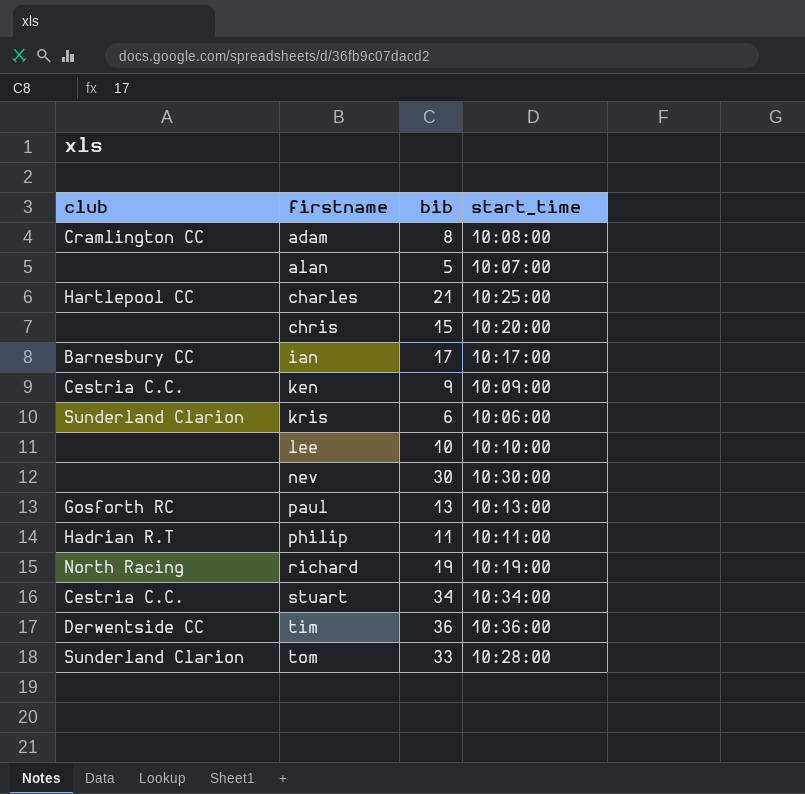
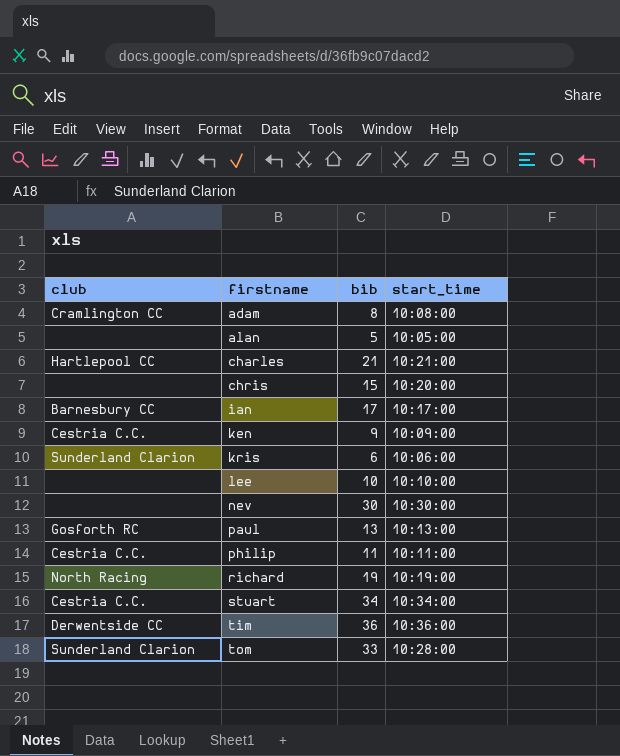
alan | start_time: 10:07:00 -> 10:05:00
charles | start_time: 10:25:00 -> 10:21:00
philip | club: Hadrian R.T -> Cestria C.C.

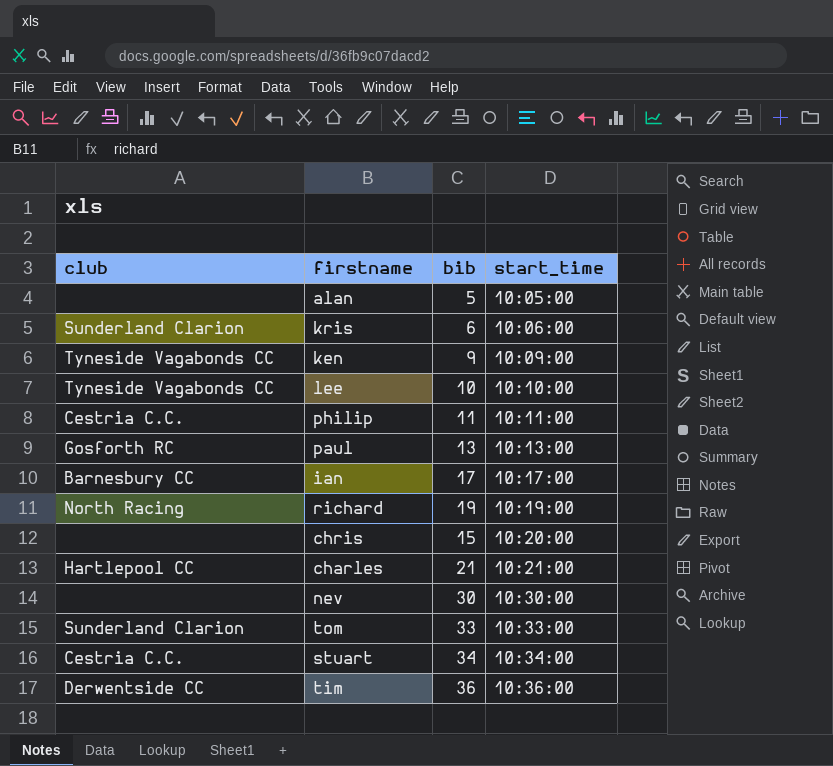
row order: firstname ascending -> start_time ascending
row adam: Cramlington CC | 8 | 10:08:00 -> none
ken | club: Cestria C.C. -> Tyneside Vagabonds CC
lee | club: none -> Tyneside Vagabonds CC
tom | start_time: 10:28:00 -> 10:33:00

